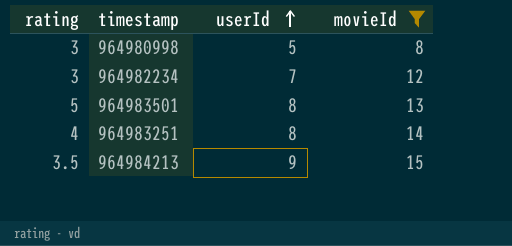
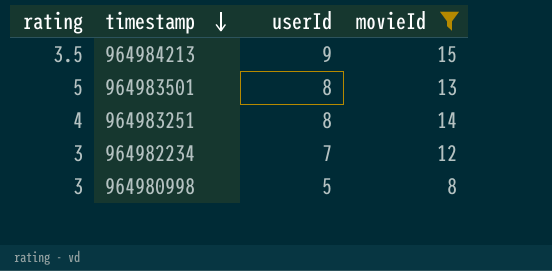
row order: userId ascending -> timestamp descending

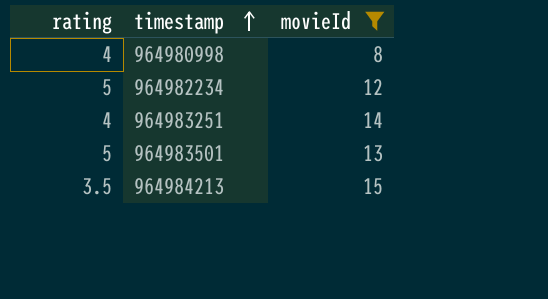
row order: timestamp descending -> timestamp ascending
column userId | position: 3 -> none
964980998 | rating: 3 -> 4
964982234 | rating: 3 -> 5

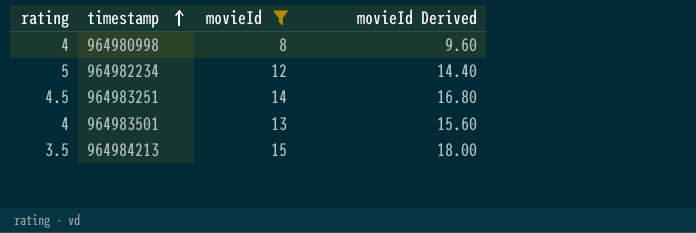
column movieId Derived | formula: none -> [movieId] * 1.2
964983251 | rating: 4 -> 4.5
964983501 | rating: 5 -> 4

